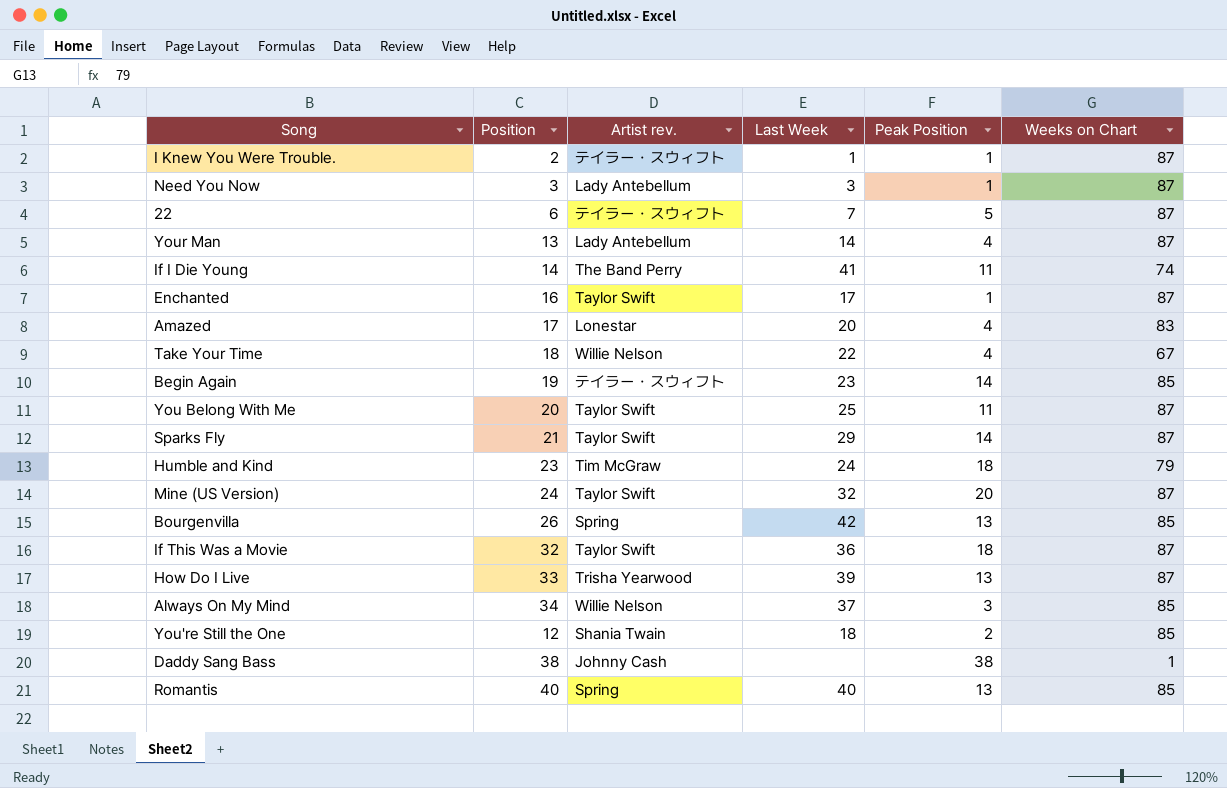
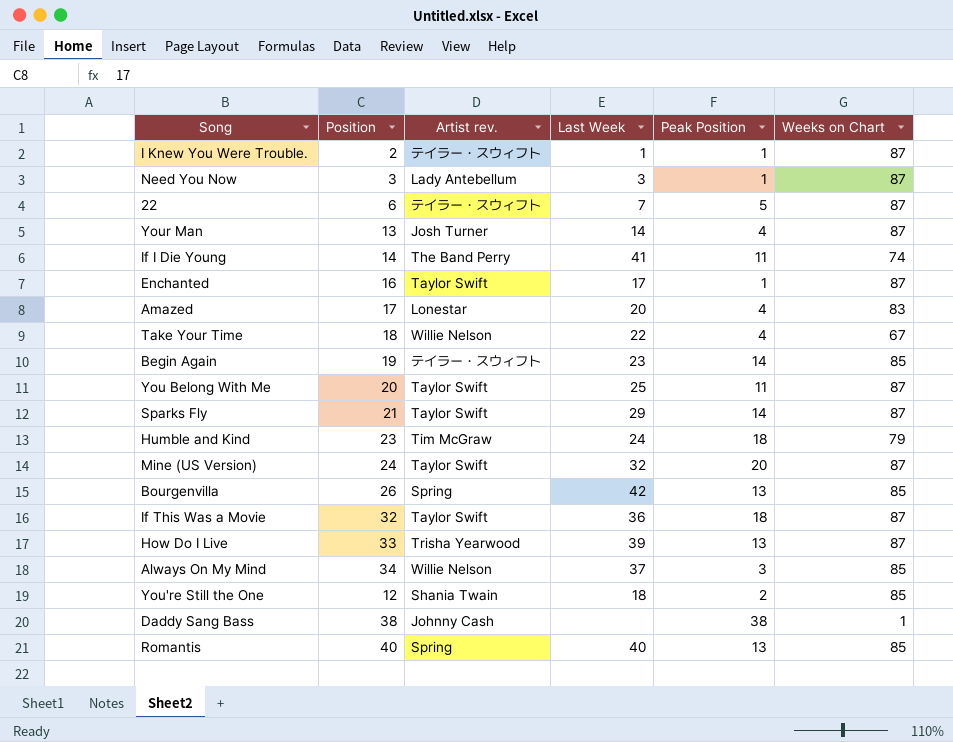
Your Man | Artist rev.: Lady Antebellum -> Josh Turner

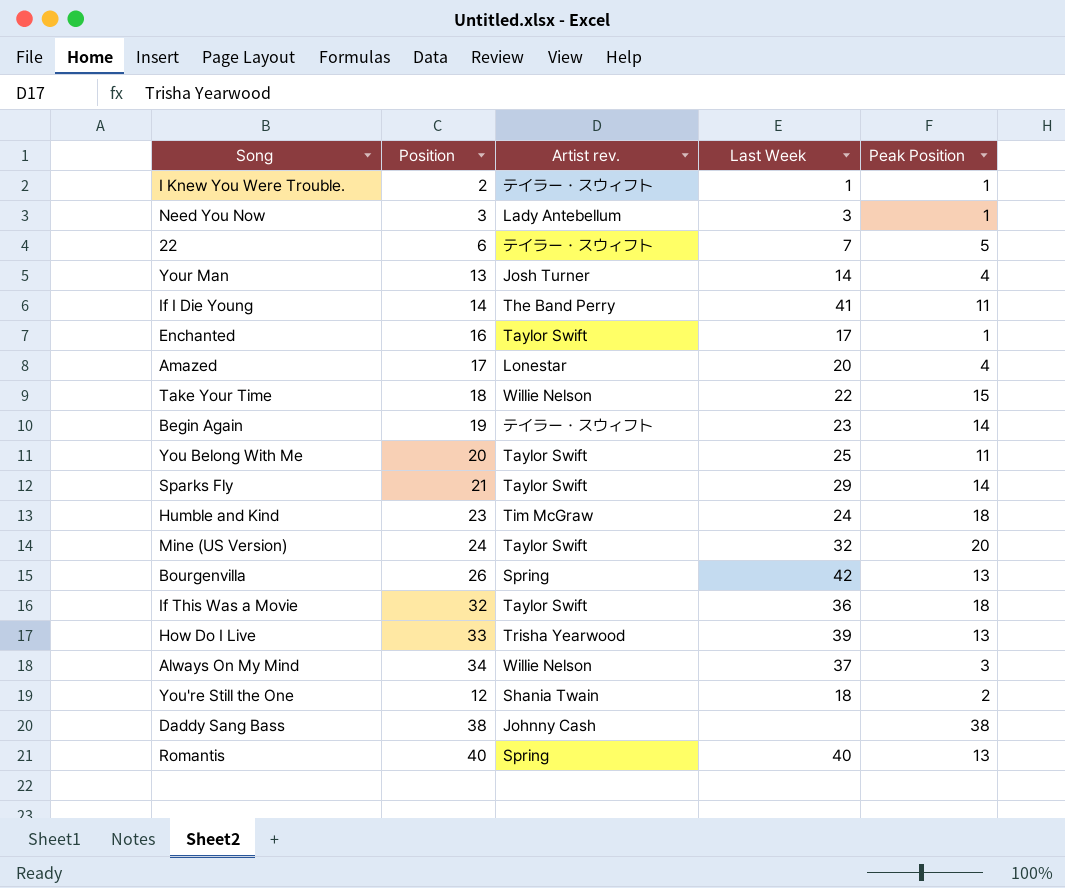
column Weeks on Chart | position: 6 -> none
Take Your Time | Peak Position: 4 -> 15

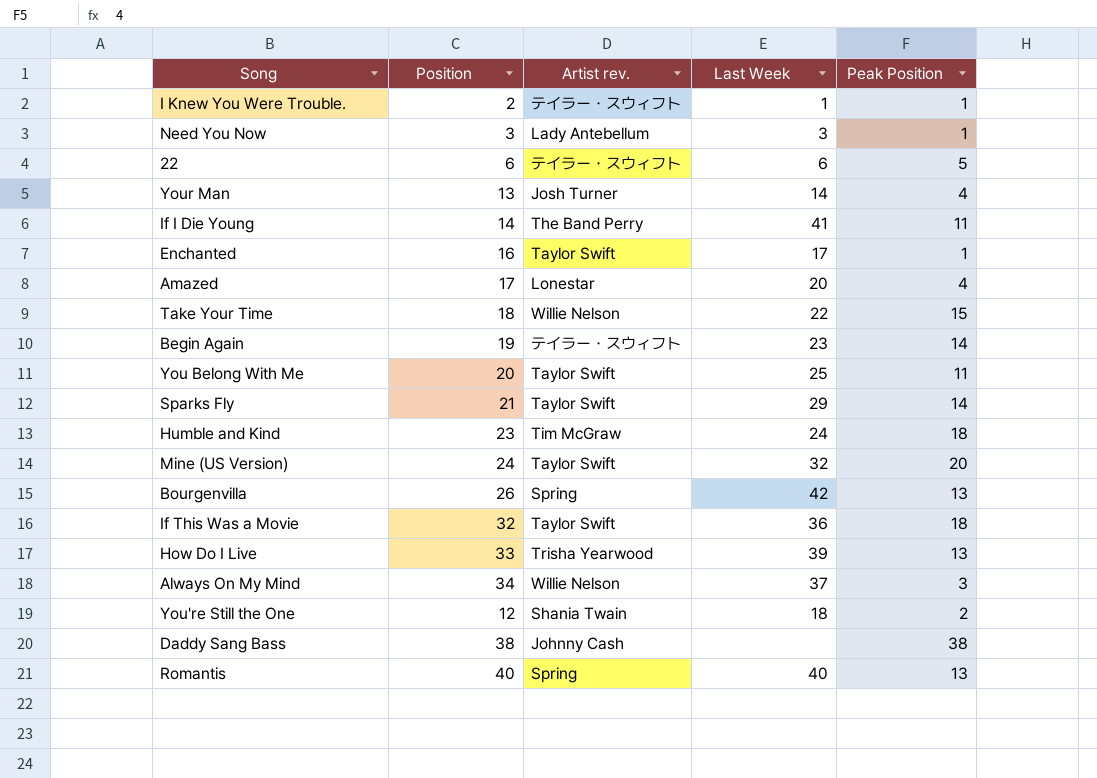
22 | Last Week: 7 -> 6

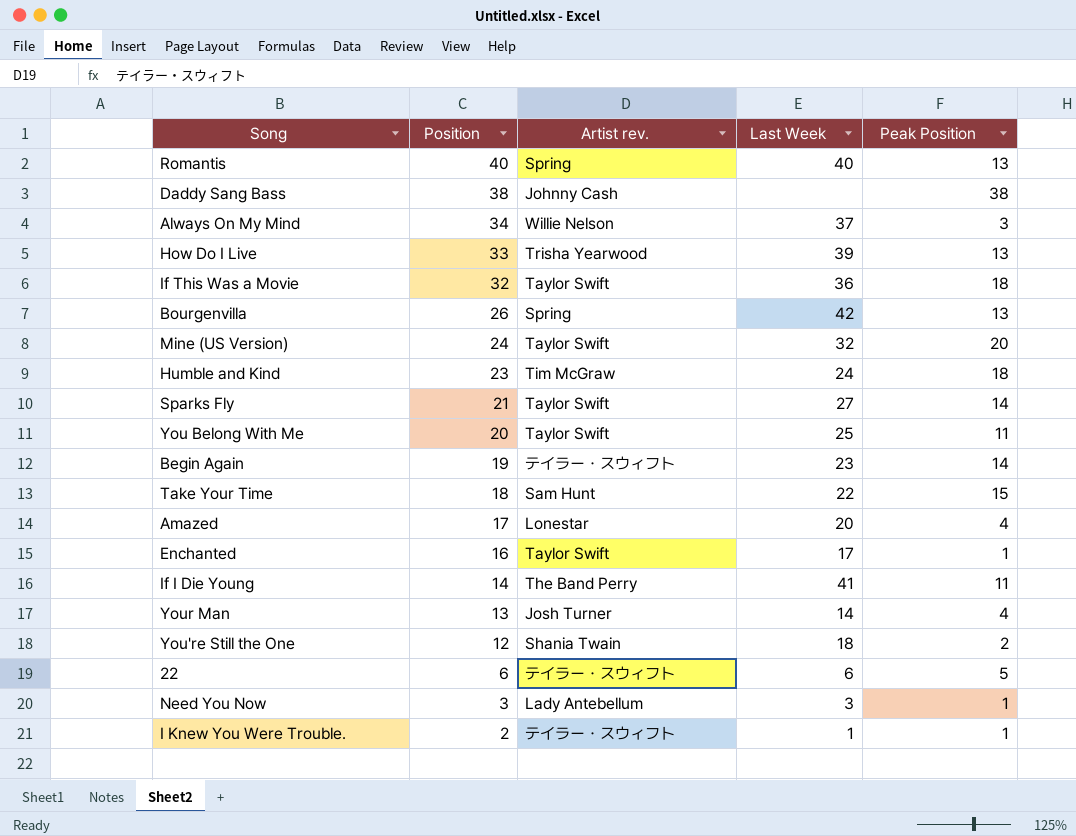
row order: none -> Position descending
Sparks Fly | Last Week: 29 -> 27
Take Your Time | Artist rev.: Willie Nelson -> Sam Hunt

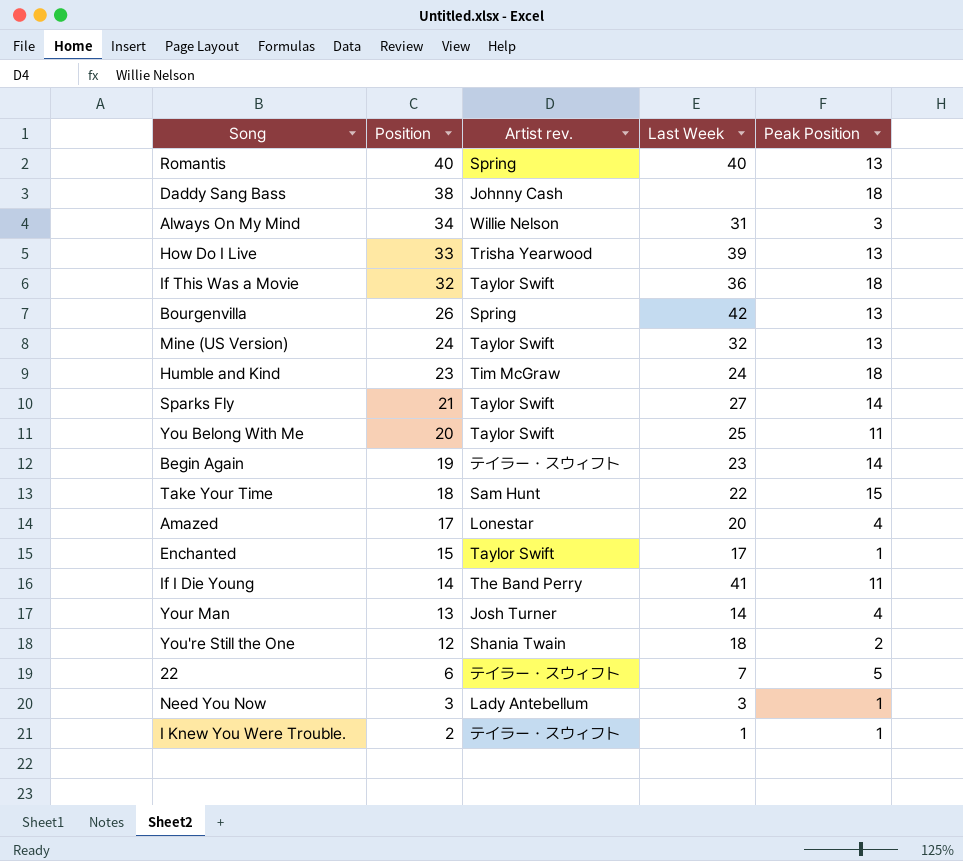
Daddy Sang Bass | Peak Position: 38 -> 18
Always On My Mind | Last Week: 37 -> 31
Mine (US Version) | Peak Position: 20 -> 13
Enchanted | Position: 16 -> 15
22 | Last Week: 6 -> 7

